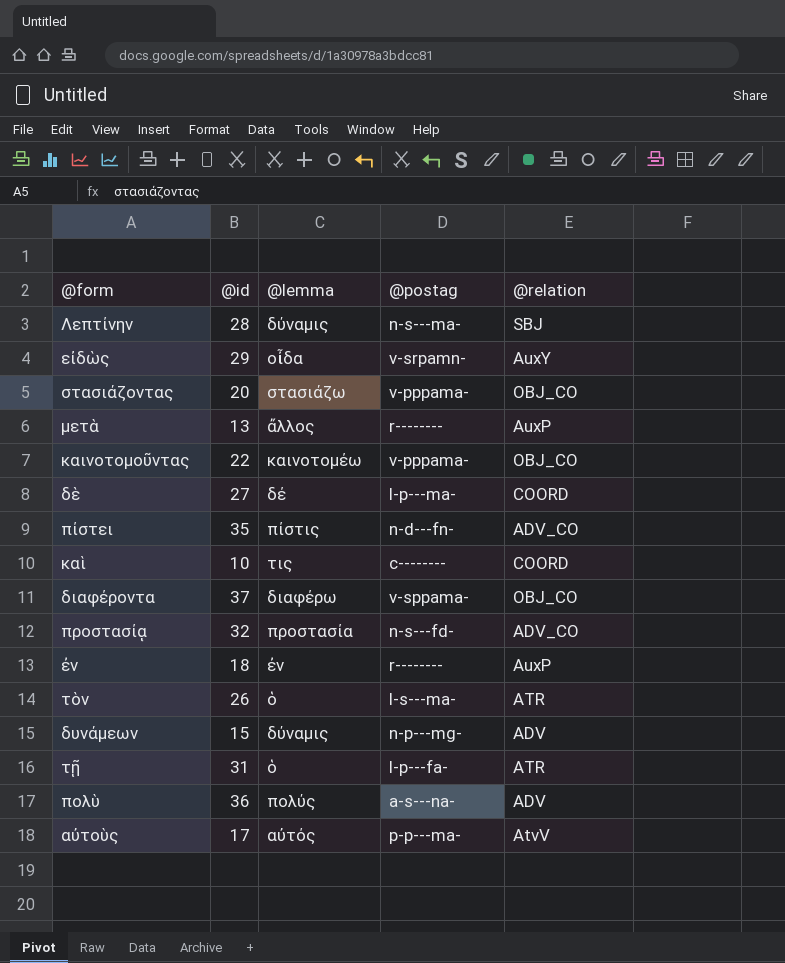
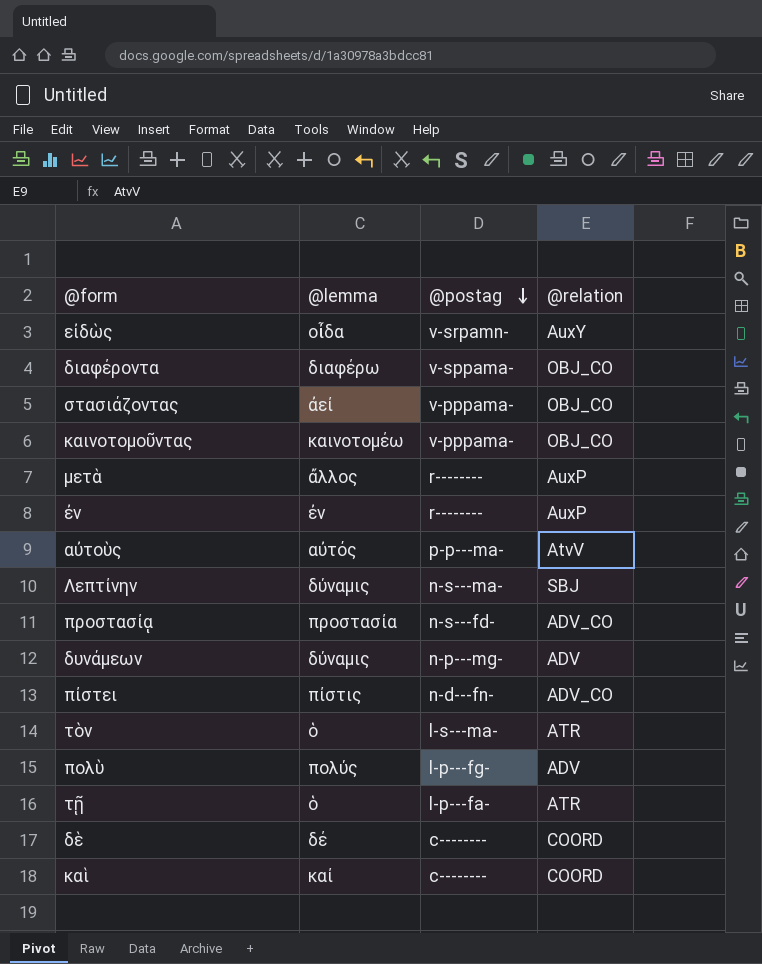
row order: none -> @postag descending
column @id | position: 2 -> none
στασιάζοντας | @lemma: στασιάζω -> ἀεί
πολὺ | @postag: a-s---na- -> l-p---fg-
δὲ | @postag: l-p---ma- -> c--------
καὶ | @lemma: τις -> καί

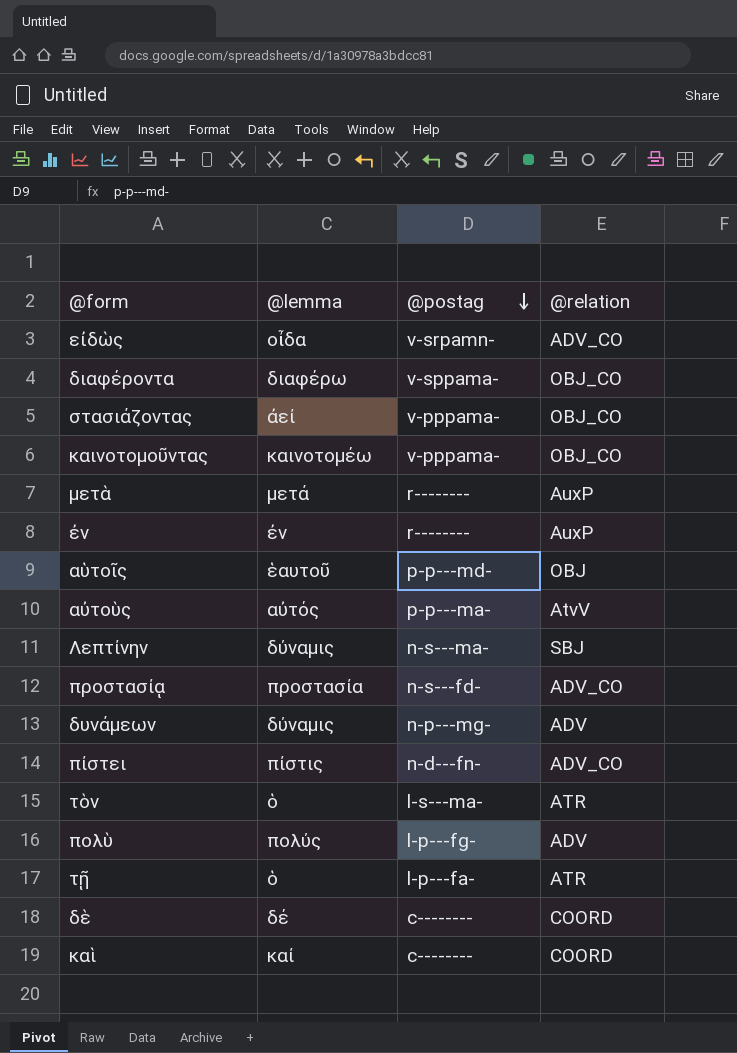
εἰδὼς | @relation: AuxY -> ADV_CO
μετὰ | @lemma: ἄλλος -> μετά
row αὑτοῖς: none -> ἑαυτοῦ | p-p---md- | OBJ

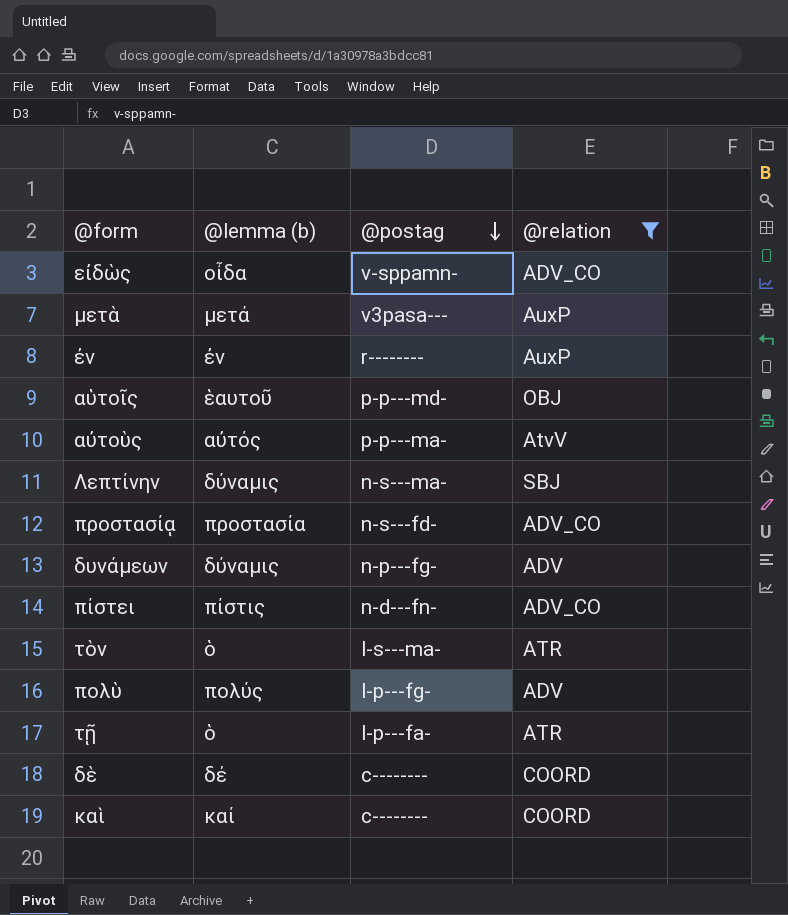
filter: none -> @relation != OBJ_CO
column name: @lemma -> @lemma (b)
εἰδὼς | @postag: v-srpamn- -> v-sppamn-
μετὰ | @postag: r-------- -> v3pasa---
δυνάμεων | @postag: n-p---mg- -> n-p---fg-

